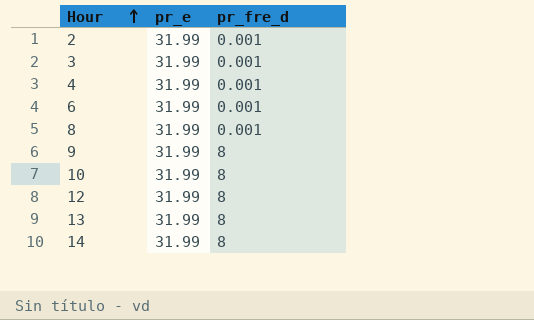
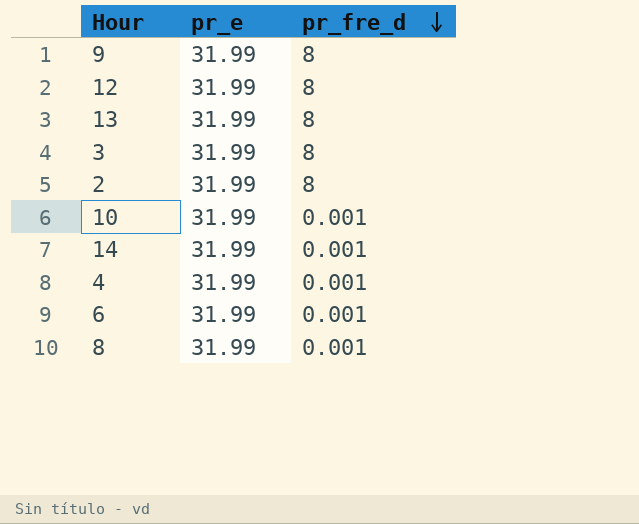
row order: Hour ascending -> pr_fre_d descending
3 | pr_fre_d: 0.001 -> 8
2 | pr_fre_d: 0.001 -> 8
10 | pr_fre_d: 8 -> 0.001
14 | pr_fre_d: 8 -> 0.001

